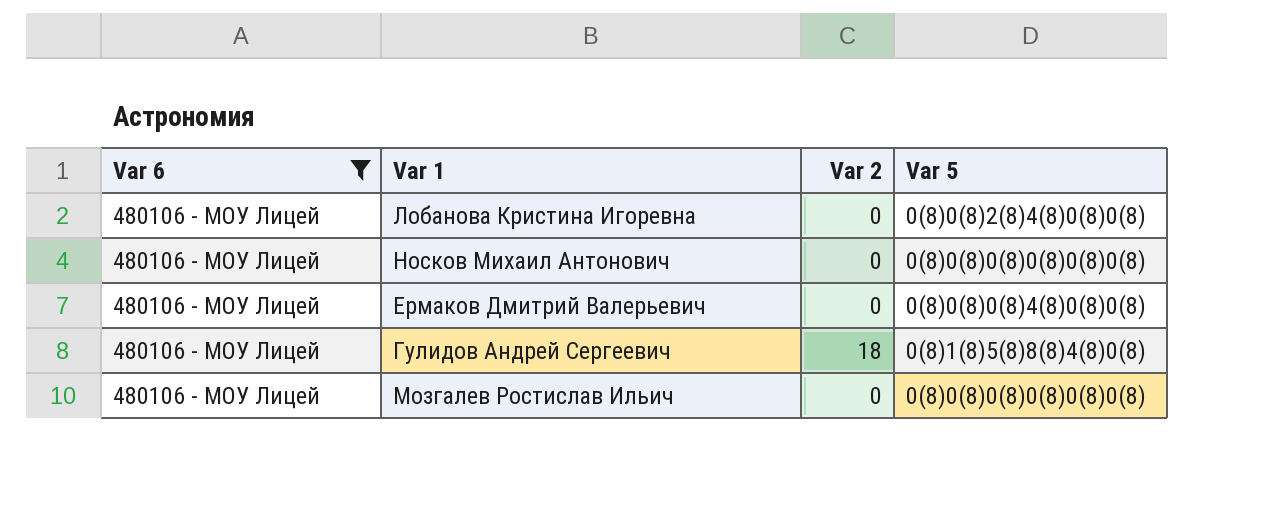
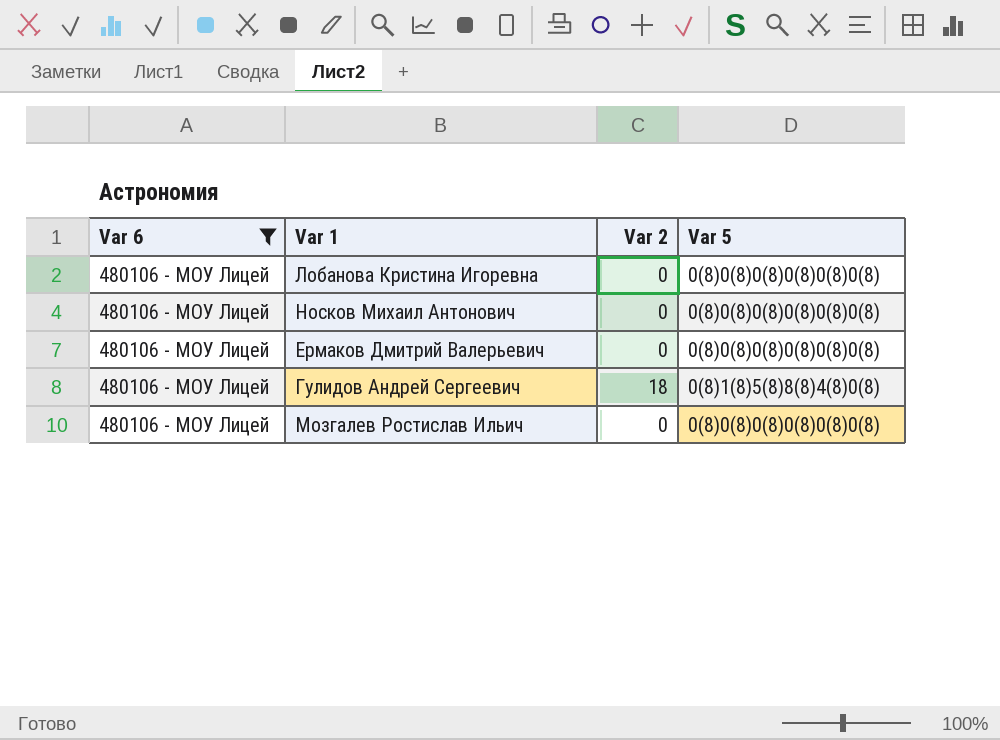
Лобанова Кристина Игоревна | Var 5: 0(8)0(8)2(8)4(8)0(8)0(8) -> 0(8)0(8)0(8)0(8)0(8)0(8)
Ермаков Дмитрий Валерьевич | Var 5: 0(8)0(8)0(8)4(8)0(8)0(8) -> 0(8)0(8)0(8)0(8)0(8)0(8)

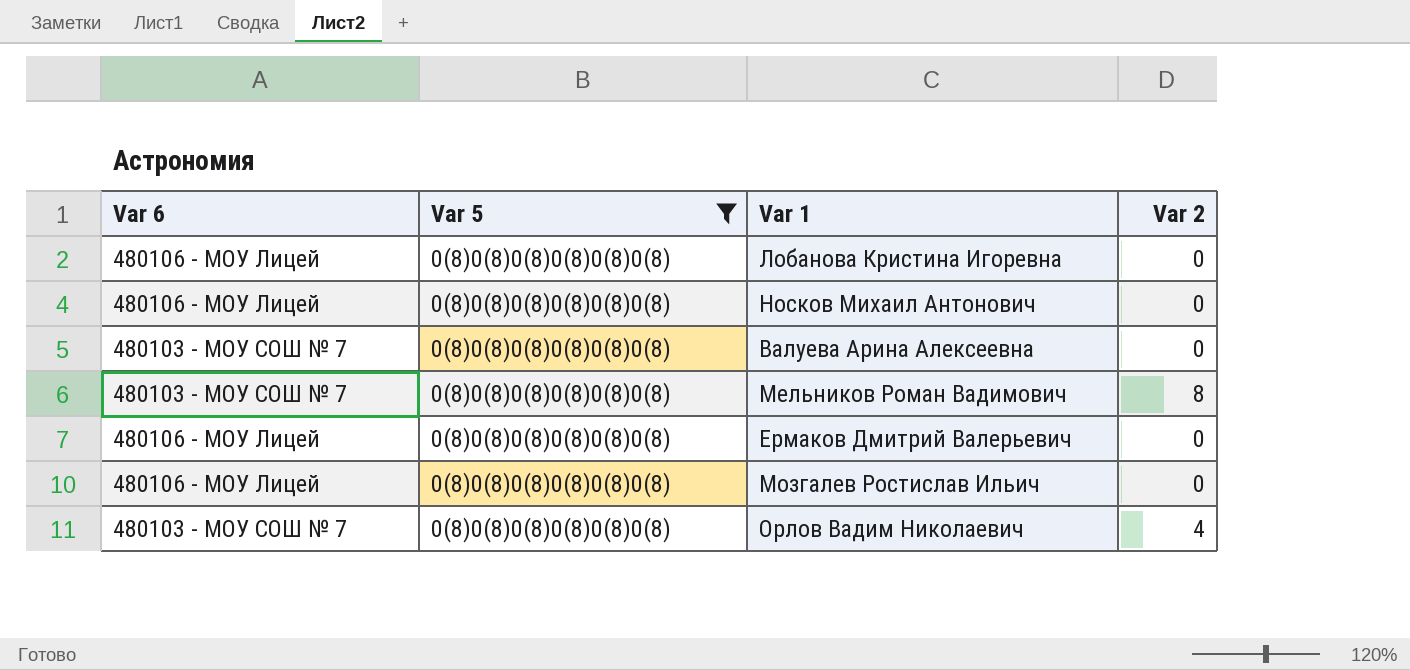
filter: Var 6 = 480106 - МОУ Лицей -> Var 5 = 0(8)0(8)0(8)0(8)0(8)0(8)
column Var 5 | position: 4 -> 2

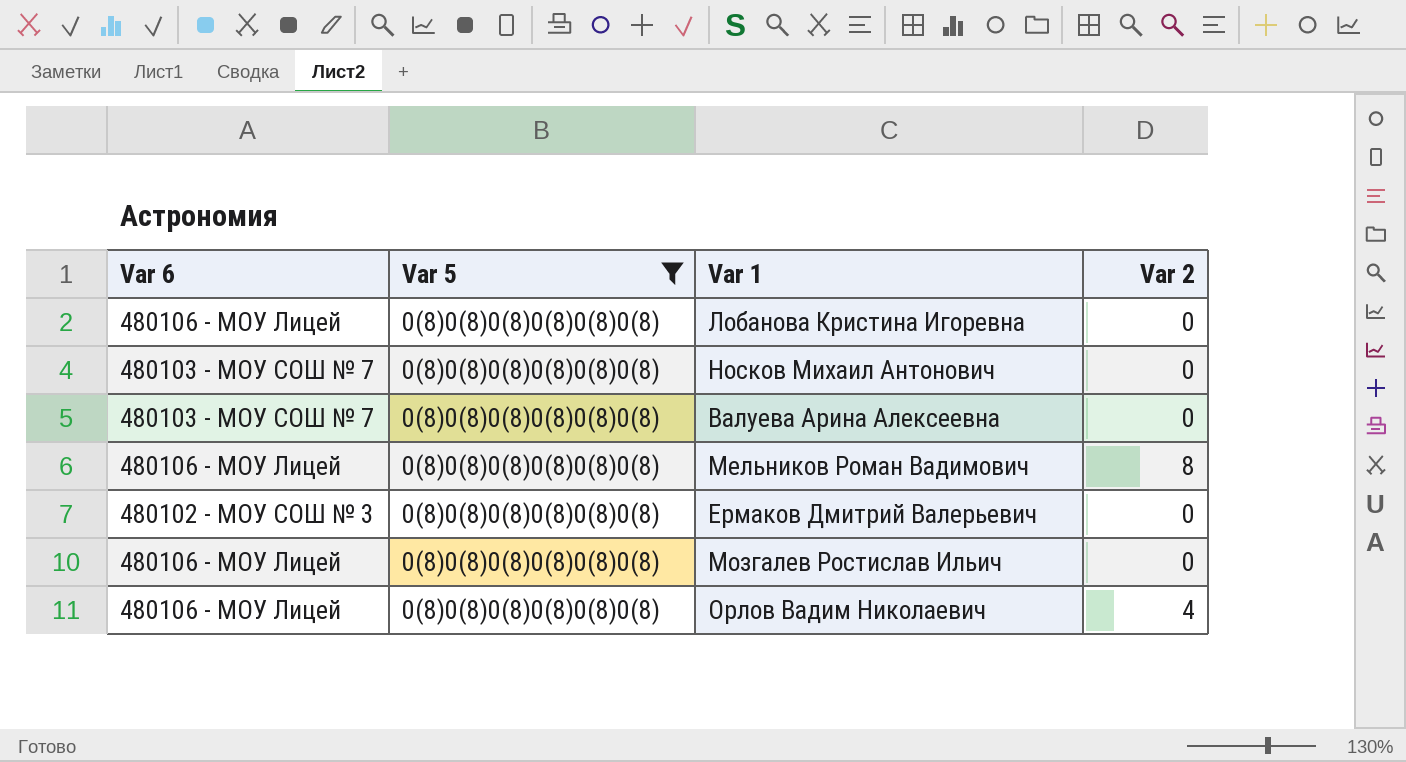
Носков Михаил Антонович | Var 6: 480106 - МОУ Лицей -> 480103 - МОУ СОШ № 7
Мельников Роман Вадимович | Var 6: 480103 - МОУ СОШ № 7 -> 480106 - МОУ Лицей
Ермаков Дмитрий Валерьевич | Var 6: 480106 - МОУ Лицей -> 480102 - МОУ СОШ № 3
Орлов Вадим Николаевич | Var 6: 480103 - МОУ СОШ № 7 -> 480106 - МОУ Лицей

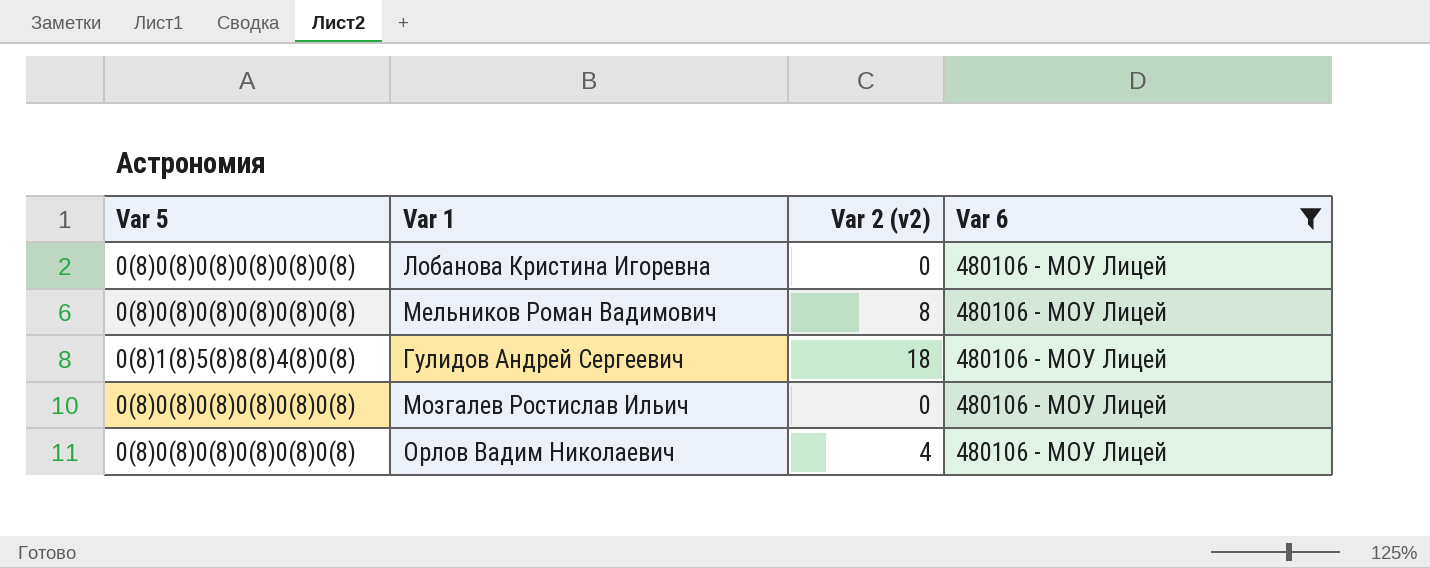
filter: Var 5 = 0(8)0(8)0(8)0(8)0(8)0(8) -> Var 6 = 480106 - МОУ Лицей
column name: Var 2 -> Var 2 (v2)
column Var 6 | position: 1 -> 4

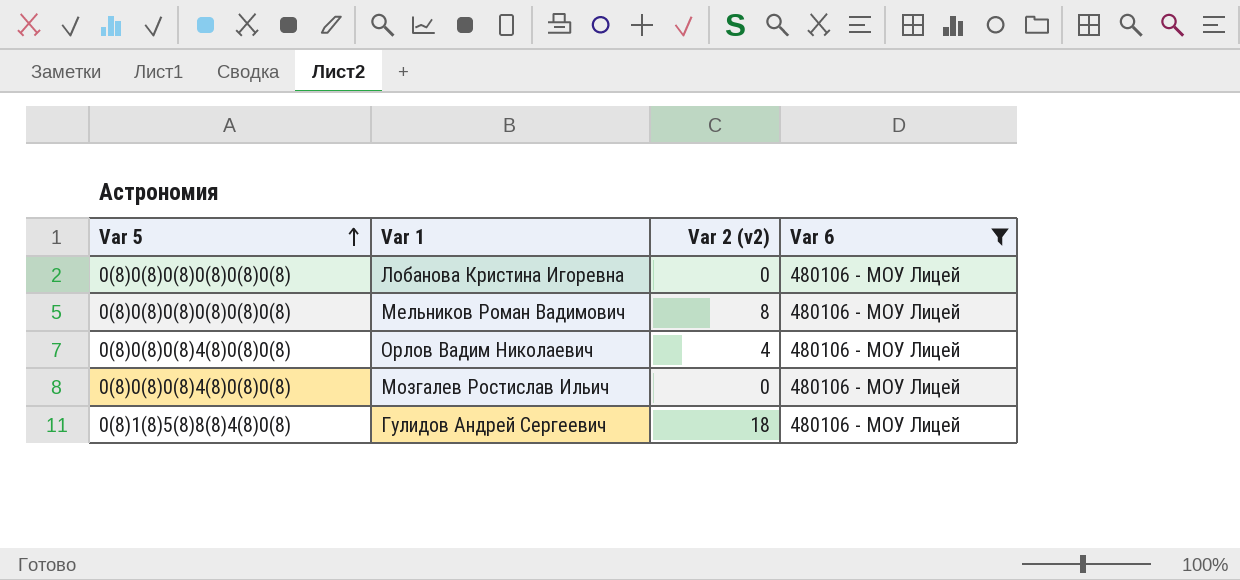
row order: none -> Var 5 ascending
Орлов Вадим Николаевич | Var 5: 0(8)0(8)0(8)0(8)0(8)0(8) -> 0(8)0(8)0(8)4(8)0(8)0(8)
Мозгалев Ростислав Ильич | Var 5: 0(8)0(8)0(8)0(8)0(8)0(8) -> 0(8)0(8)0(8)4(8)0(8)0(8)

